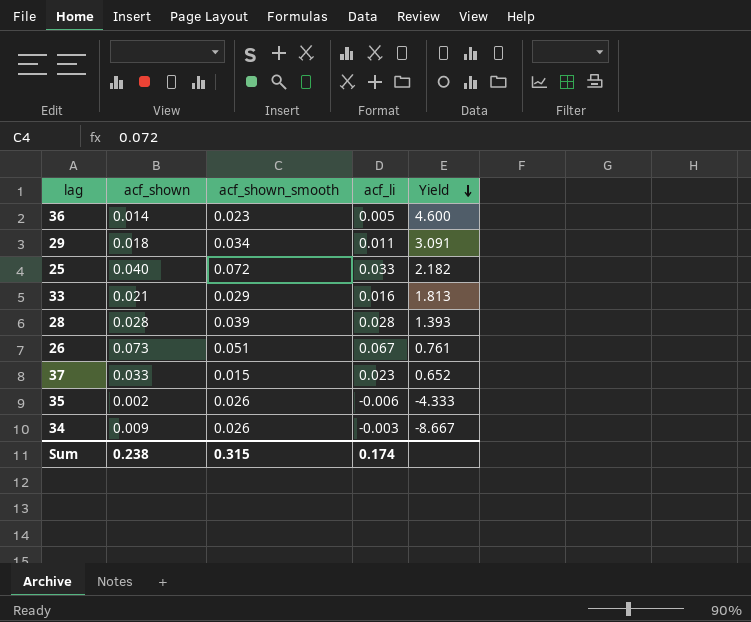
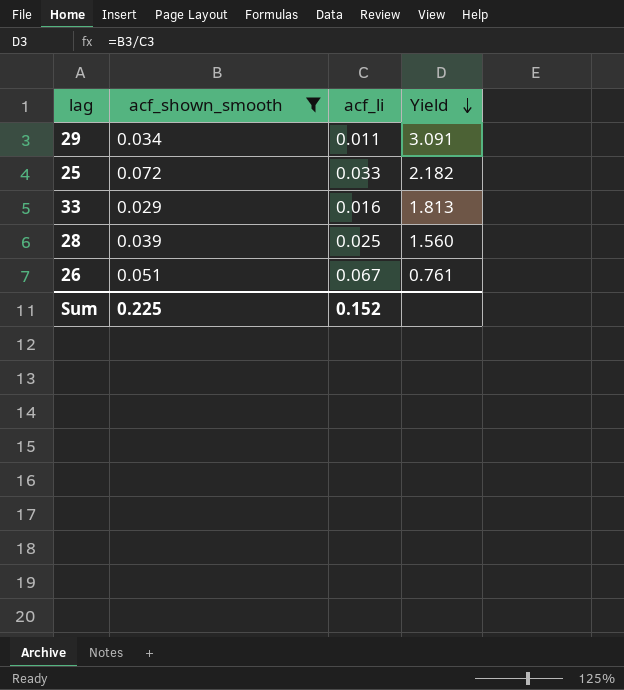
filter: none -> acf_shown_smooth >= 0.029
column acf_shown | position: 2 -> none
28 | acf_li: 0.028 -> 0.025
28 | Yield: 1.393 -> 1.560
Sum | acf_shown_smooth: 0.315 -> 0.225
Sum | acf_li: 0.174 -> 0.152

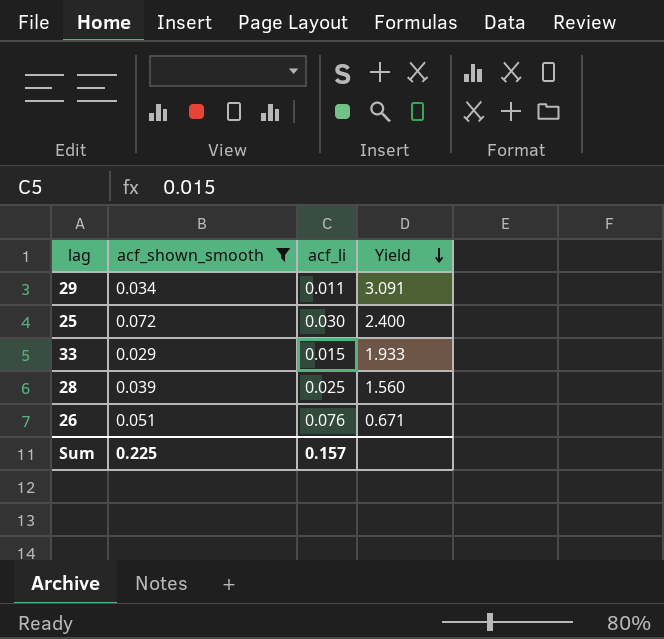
25 | acf_li: 0.033 -> 0.030
25 | Yield: 2.182 -> 2.400
33 | acf_li: 0.016 -> 0.015
33 | Yield: 1.813 -> 1.933
26 | acf_li: 0.067 -> 0.076
26 | Yield: 0.761 -> 0.671
Sum | acf_li: 0.152 -> 0.157

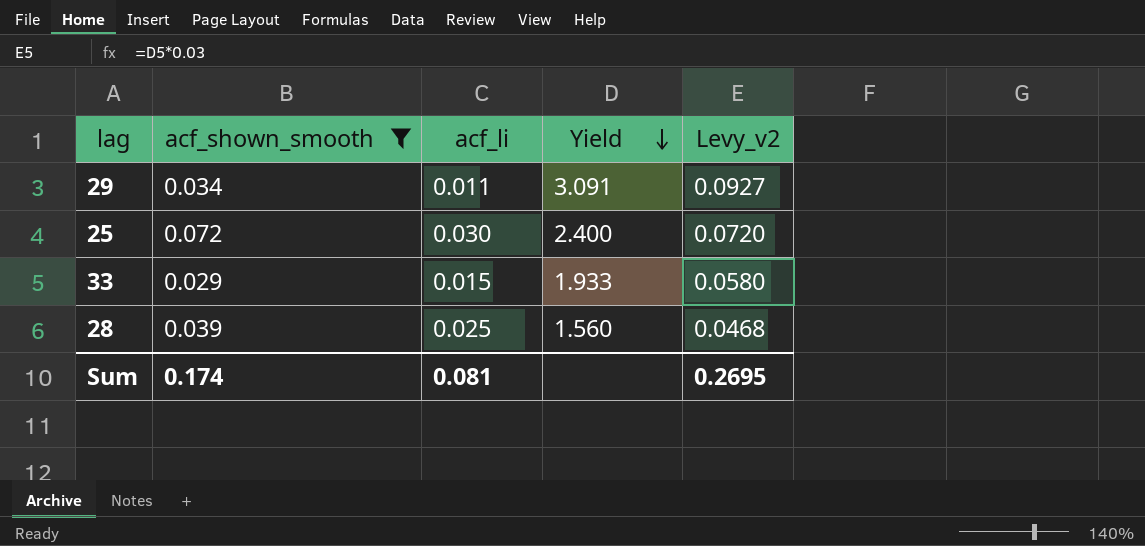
column Levy_v2 | formula: none -> [Yield] * 0.03
row 26: 0.051 | 0.076 | 0.671 -> none
Sum | acf_shown_smooth: 0.225 -> 0.174
Sum | acf_li: 0.157 -> 0.081

